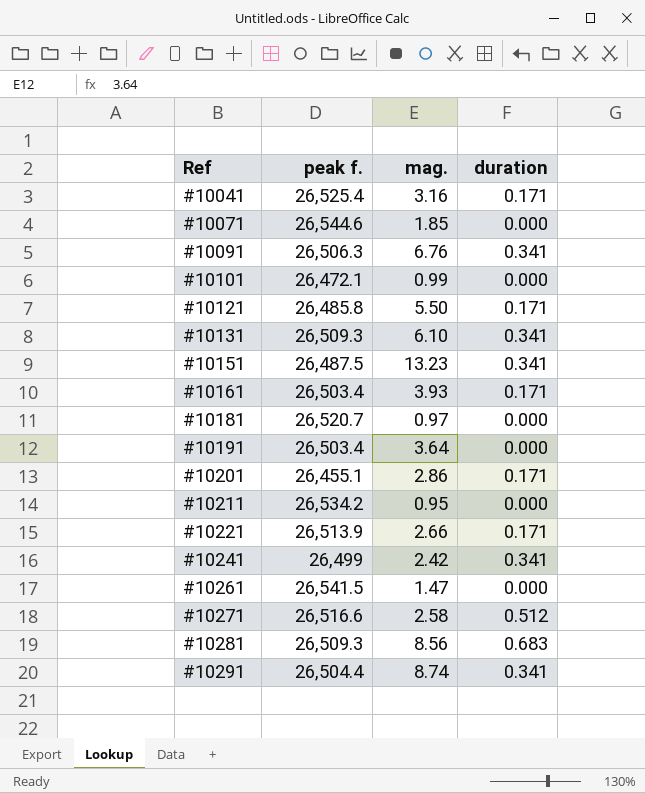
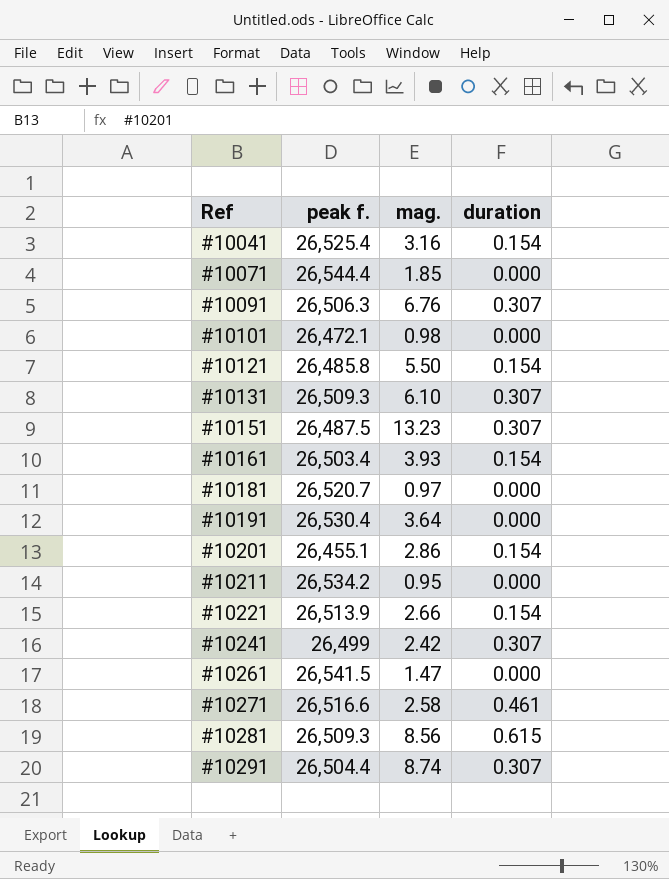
#10041 | duration: 0.171 -> 0.154
#10071 | peak f.: 26,544.6 -> 26,544.4
#10091 | duration: 0.341 -> 0.307
#10101 | mag.: 0.99 -> 0.98
#10121 | duration: 0.171 -> 0.154
#10131 | duration: 0.341 -> 0.307
#10151 | duration: 0.341 -> 0.307
#10161 | duration: 0.171 -> 0.154
#10191 | peak f.: 26,503.4 -> 26,530.4
#10201 | duration: 0.171 -> 0.154
#10221 | duration: 0.171 -> 0.154
#10241 | duration: 0.341 -> 0.307
#10271 | duration: 0.512 -> 0.461
#10281 | duration: 0.683 -> 0.615
#10291 | duration: 0.341 -> 0.307

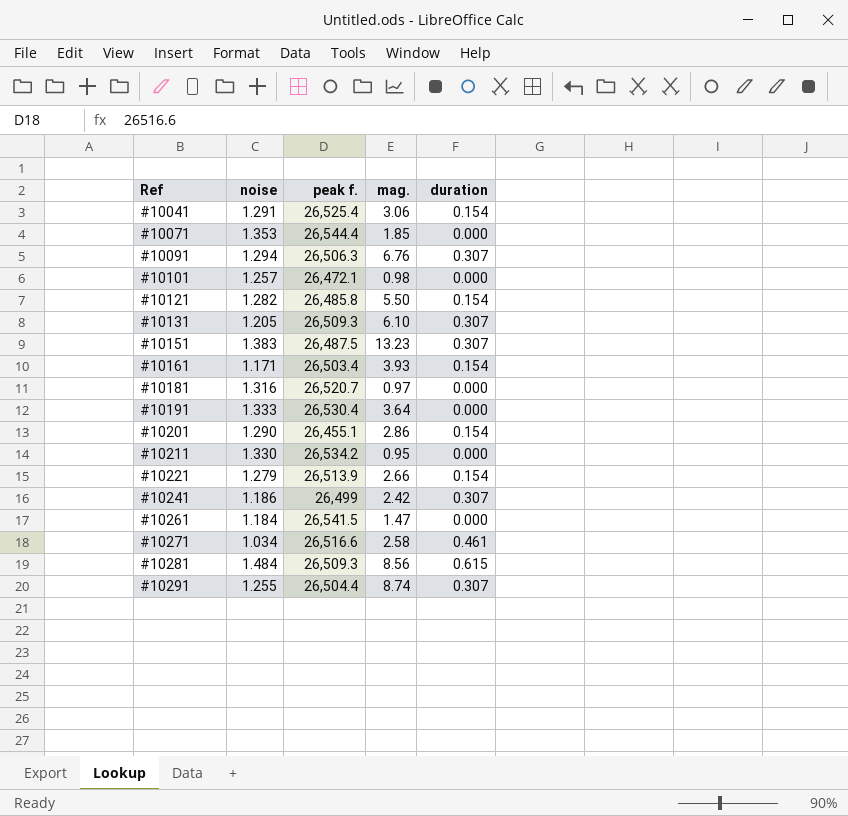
column noise | position: none -> 2
#10041 | mag.: 3.16 -> 3.06

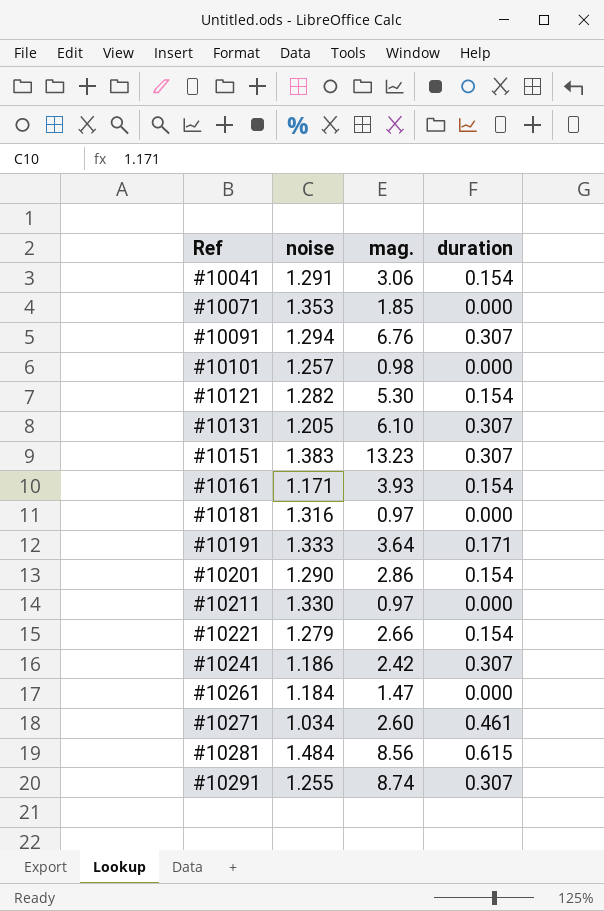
column peak f. | position: 3 -> none
#10121 | mag.: 5.50 -> 5.30
#10191 | duration: 0.000 -> 0.171
#10211 | mag.: 0.95 -> 0.97
#10271 | mag.: 2.58 -> 2.60

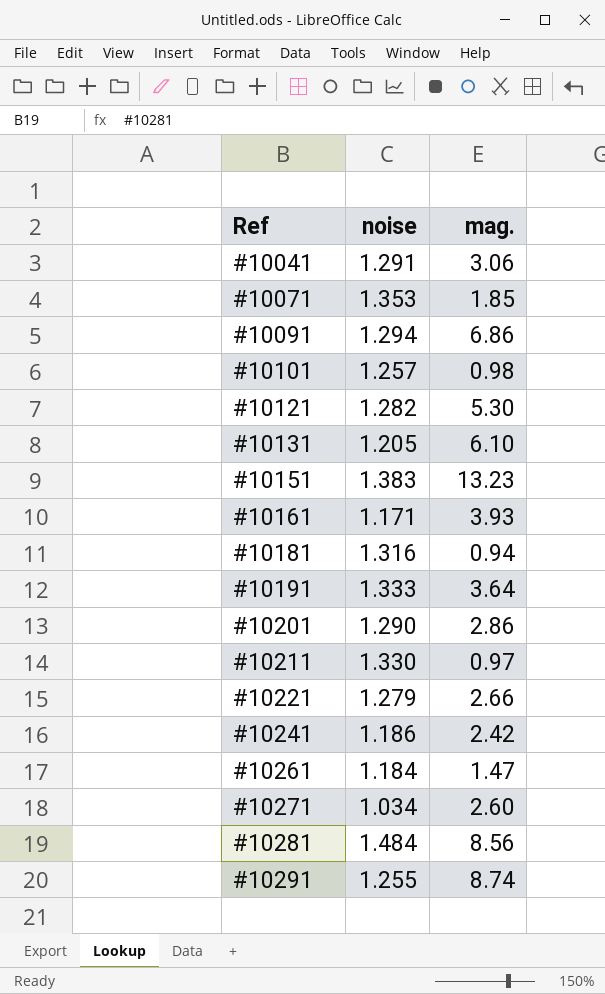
column duration | position: 4 -> none
#10091 | mag.: 6.76 -> 6.86
#10181 | mag.: 0.97 -> 0.94

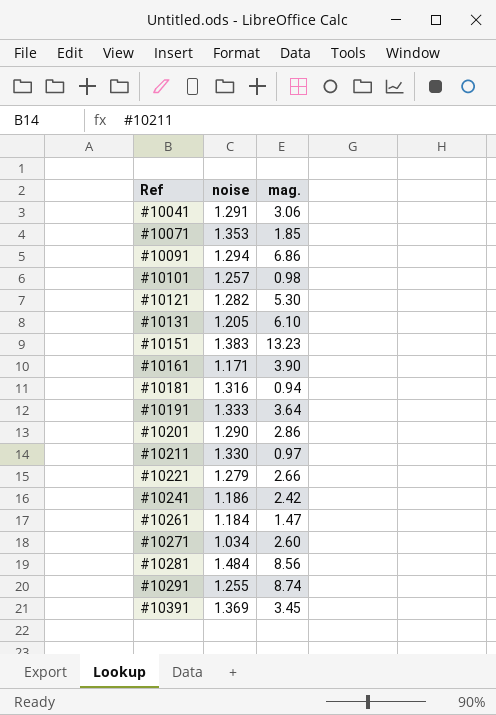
#10161 | mag.: 3.93 -> 3.90
row #10391: none -> 1.369 | 3.45

